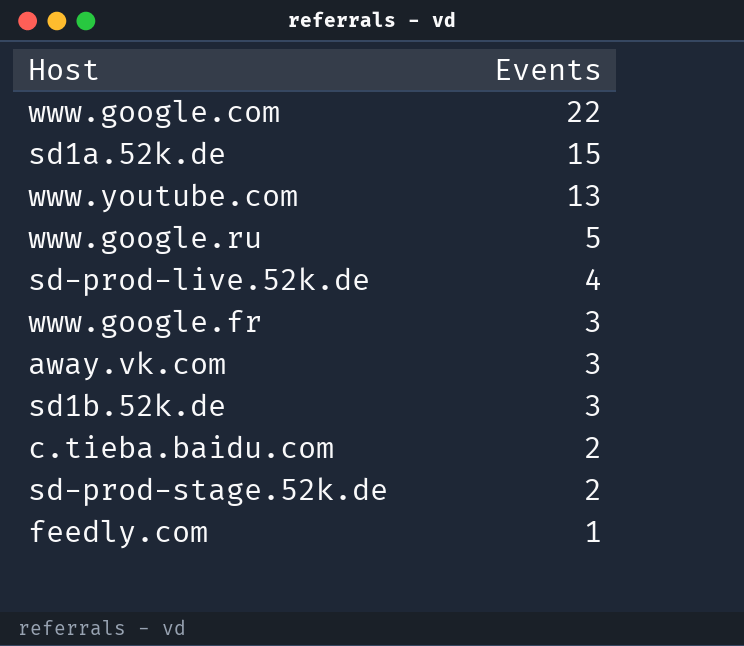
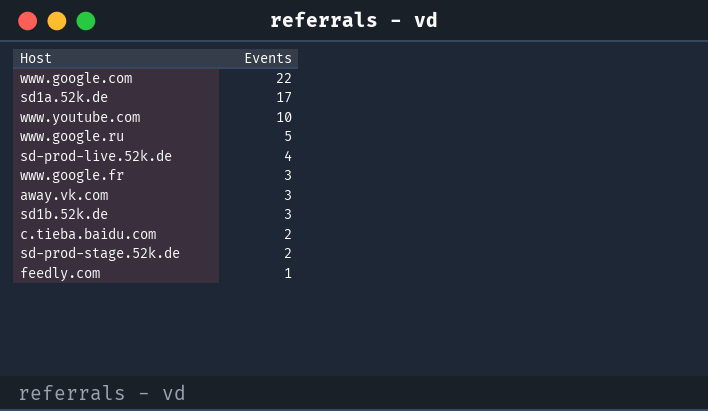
sd1a.52k.de | Events: 15 -> 17
www.youtube.com | Events: 13 -> 10

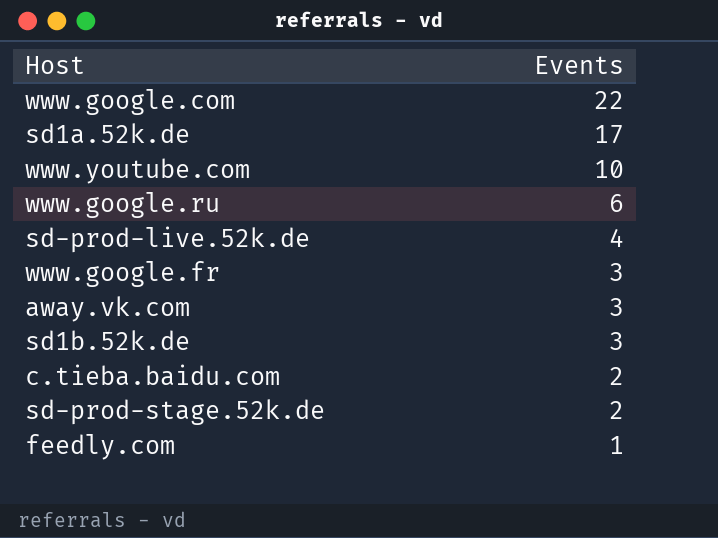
www.google.ru | Events: 5 -> 6

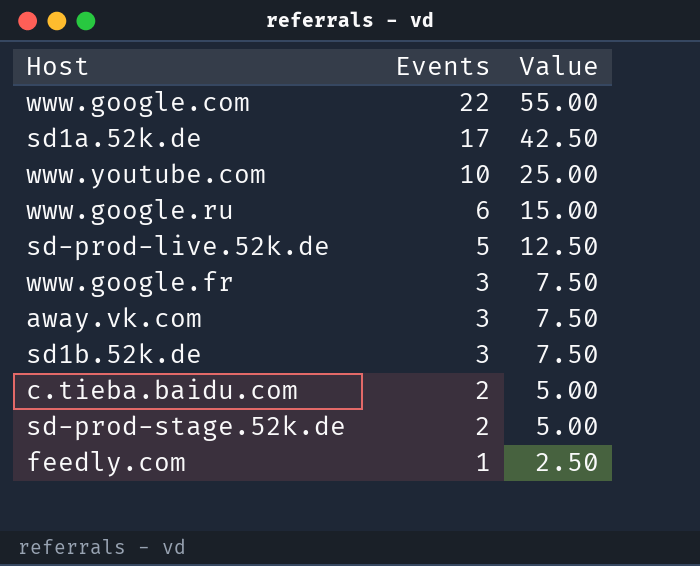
column Value | formula: none -> [Events] * 2.5
sd-prod-live.52k.de | Events: 4 -> 5

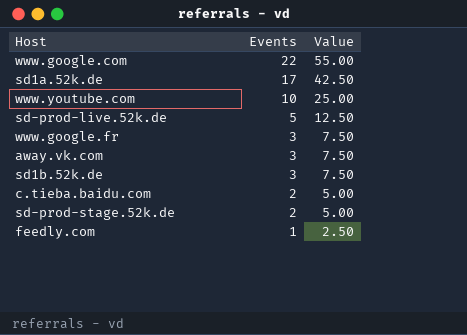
row www.google.ru: 6 | 15.00 -> none

